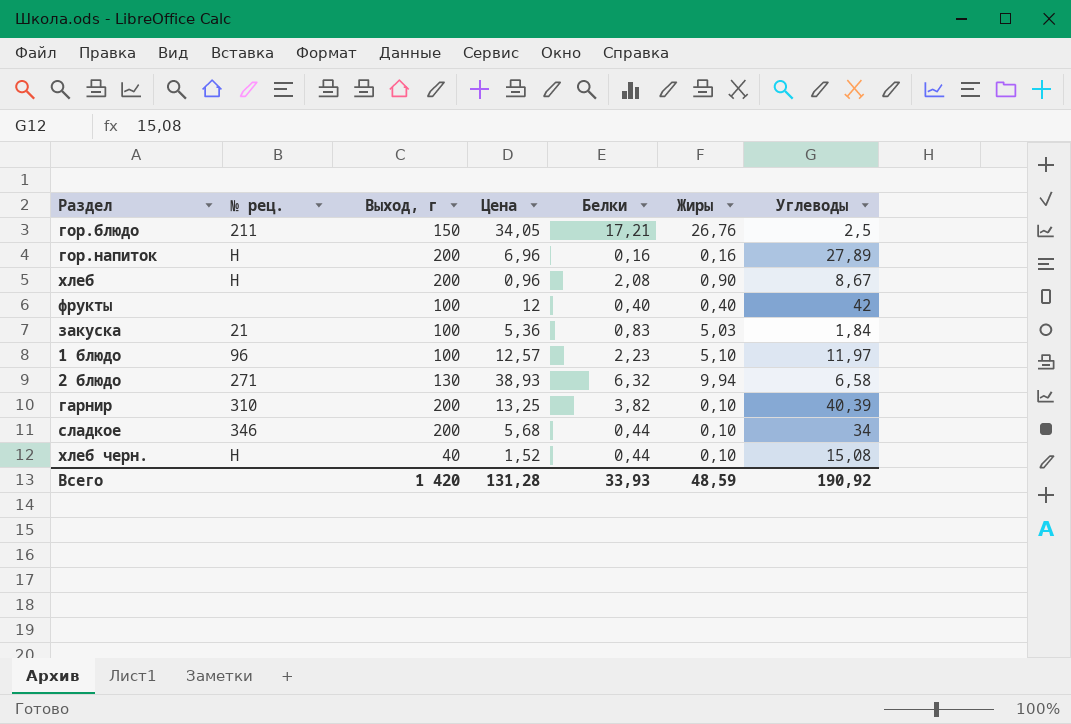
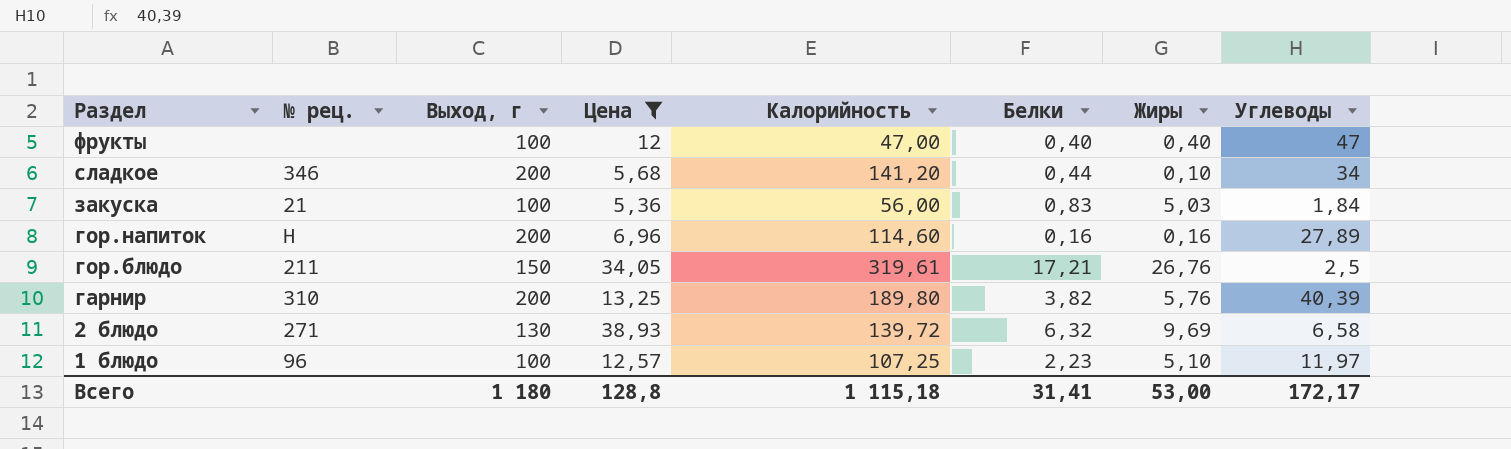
filter: none -> Цена >= 5,36
row order: none -> Раздел descending
column Калорийность | position: none -> 5
фрукты | Углеводы: 42 -> 47
гарнир | Жиры: 0,10 -> 5,76
2 блюдо | Жиры: 9,94 -> 9,69
Всего | Выход, г: 1 420 -> 1 180
Всего | Цена: 131,28 -> 128,8
Всего | Белки: 33,93 -> 31,41
Всего | Жиры: 48,59 -> 53,00
Всего | Углеводы: 190,92 -> 172,17

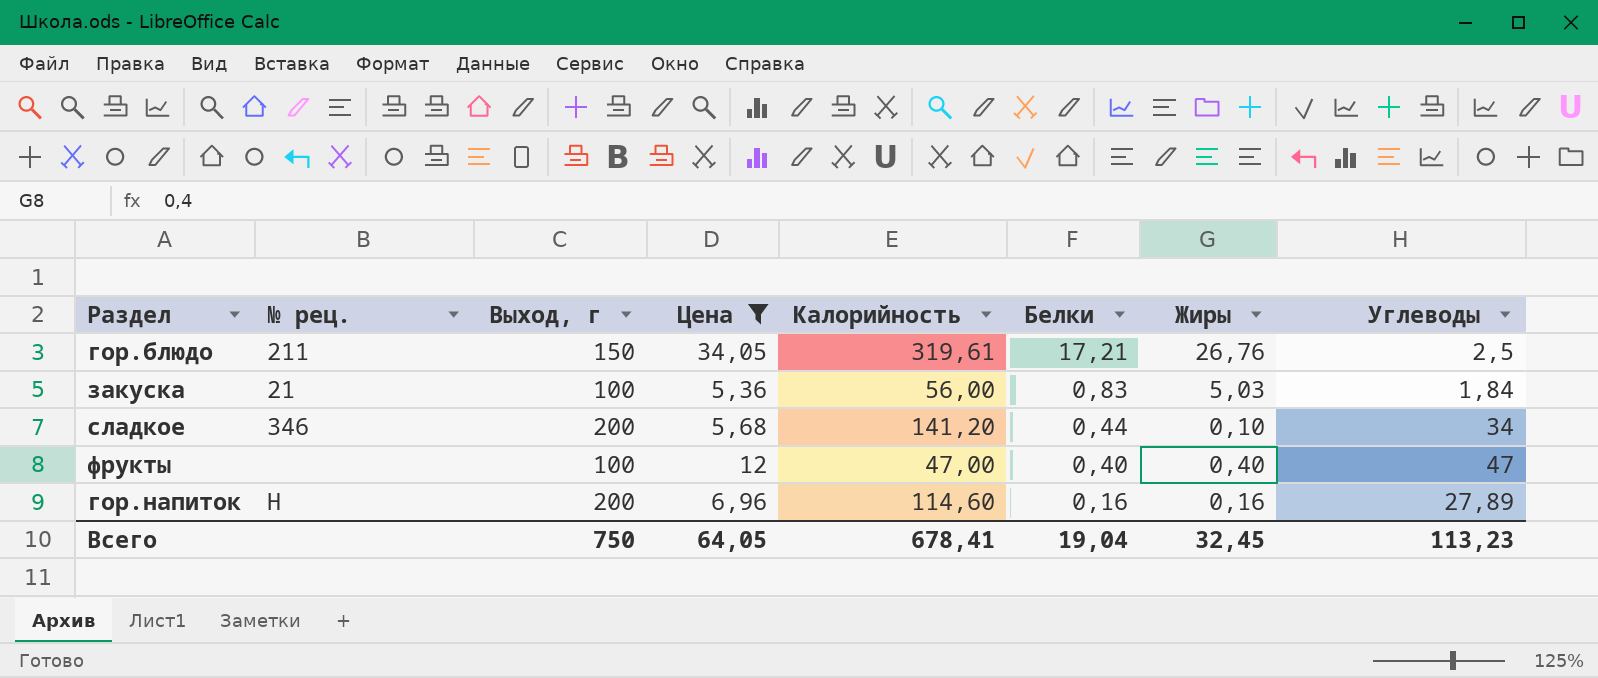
row order: Раздел descending -> Белки descending
row гарнир: 310 | 200 | 13,25 | 189,80 | 3,82 | 5,76 | 40,39 -> none
row 2 блюдо: 271 | 130 | 38,93 | 139,72 | 6,32 | 9,69 | 6,58 -> none
row 1 блюдо: 96 | 100 | 12,57 | 107,25 | 2,23 | 5,10 | 11,97 -> none
Всего | Выход, г: 1 180 -> 750
Всего | Цена: 128,8 -> 64,05
Всего | Калорийность: 1 115,18 -> 678,41
Всего | Белки: 31,41 -> 19,04
Всего | Жиры: 53,00 -> 32,45
Всего | Углеводы: 172,17 -> 113,23

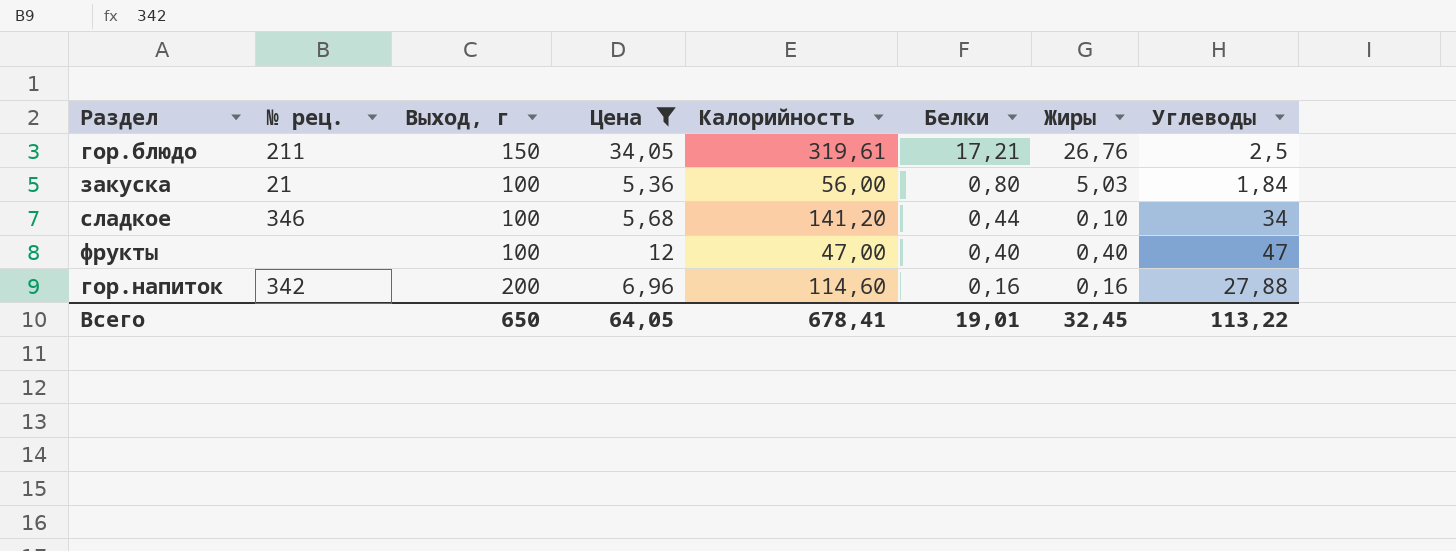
закуска | Белки: 0,83 -> 0,80
сладкое | Выход, г: 200 -> 100
гор.напиток | № рец.: Н -> 342
гор.напиток | Углеводы: 27,89 -> 27,88
Всего | Выход, г: 750 -> 650
Всего | Белки: 19,04 -> 19,01
Всего | Углеводы: 113,23 -> 113,22

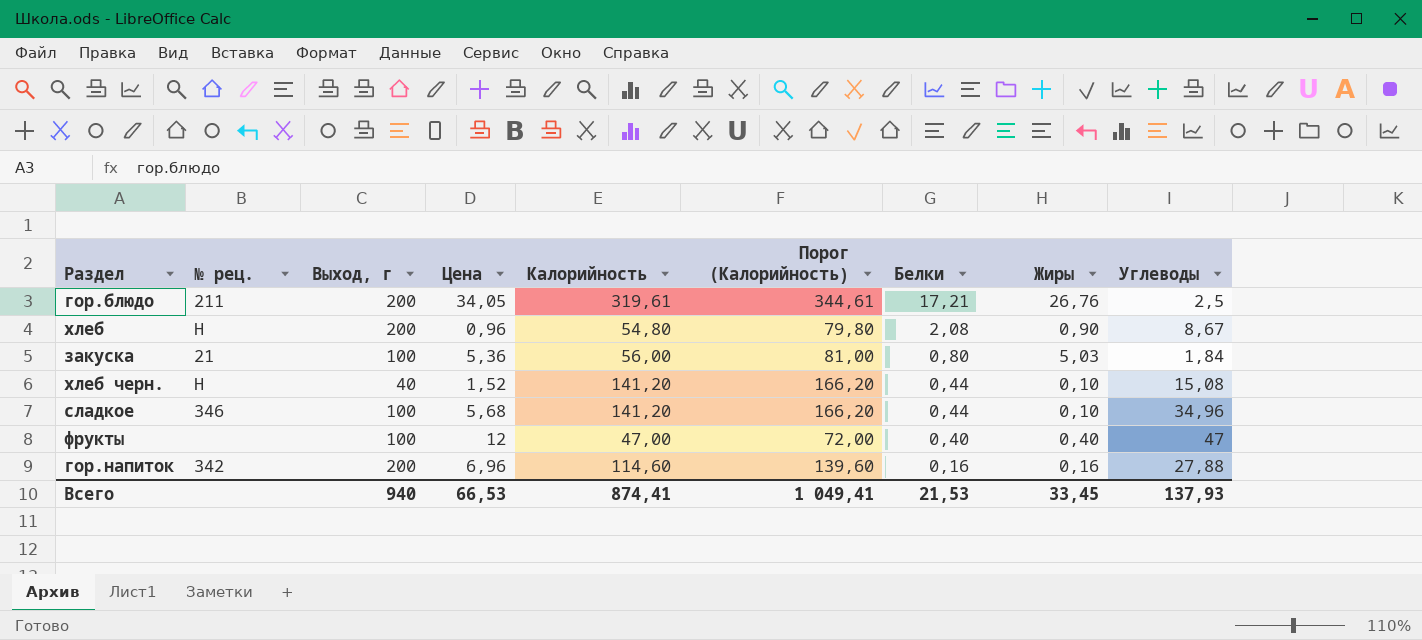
filter: Цена >= 5,36 -> none
column Порог (Калорийность) | formula: none -> [Калорийность] + 25
гор.блюдо | Выход, г: 150 -> 200
сладкое | Углеводы: 34 -> 34,96
Всего | Выход, г: 650 -> 940
Всего | Цена: 64,05 -> 66,53
Всего | Калорийность: 678,41 -> 874,41
Всего | Белки: 19,01 -> 21,53
Всего | Жиры: 32,45 -> 33,45
Всего | Углеводы: 113,22 -> 137,93

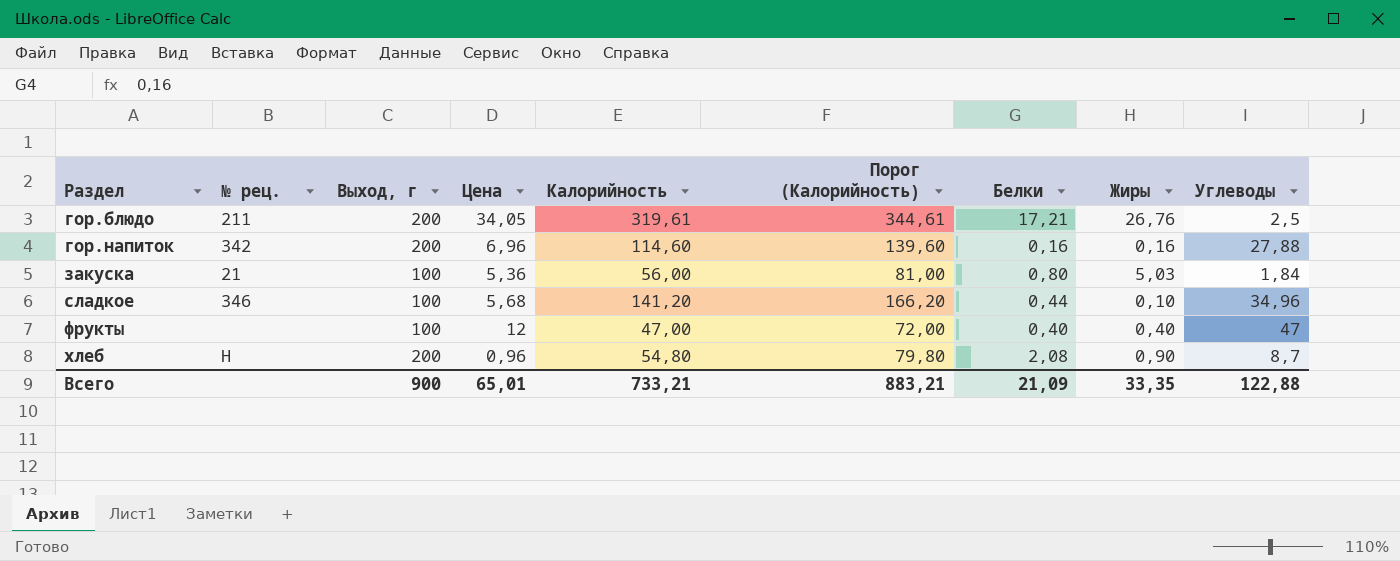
row order: Белки descending -> Раздел ascending
row хлеб черн.: Н | 40 | 1,52 | 141,20 | 166,20 | 0,44 | 0,10 | 15,08 -> none
хлеб | Углеводы: 8,67 -> 8,7
Всего | Выход, г: 940 -> 900
Всего | Цена: 66,53 -> 65,01
Всего | Калорийность: 874,41 -> 733,21
Всего | Порог (Калорийность): 1 049,41 -> 883,21
Всего | Белки: 21,53 -> 21,09
Всего | Жиры: 33,45 -> 33,35
Всего | Углеводы: 137,93 -> 122,88

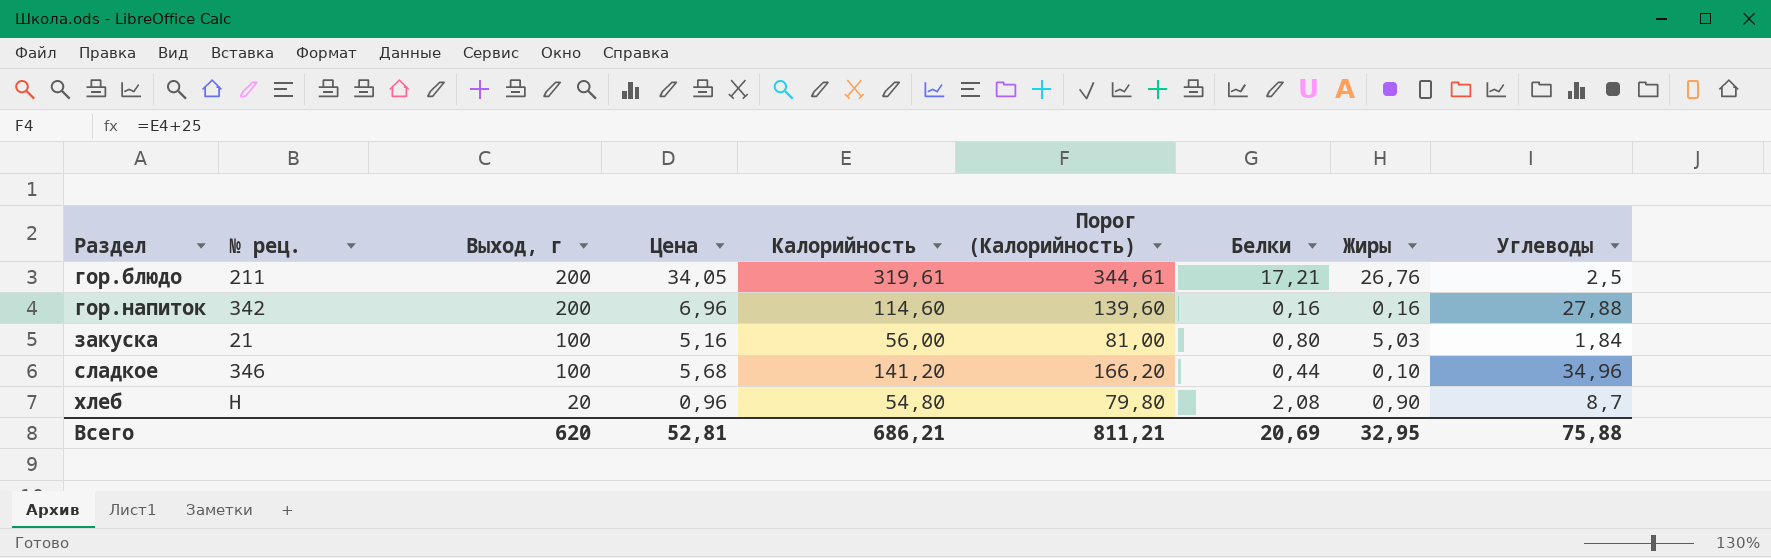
row фрукты: none | 100 | 12 | 47,00 | 72,00 | 0,40 | 0,40 | 47 -> none
закуска | Цена: 5,36 -> 5,16
хлеб | Выход, г: 200 -> 20
Всего | Выход, г: 900 -> 620
Всего | Цена: 65,01 -> 52,81
Всего | Калорийность: 733,21 -> 686,21
Всего | Порог (Калорийность): 883,21 -> 811,21
Всего | Белки: 21,09 -> 20,69
Всего | Жиры: 33,35 -> 32,95
Всего | Углеводы: 122,88 -> 75,88

